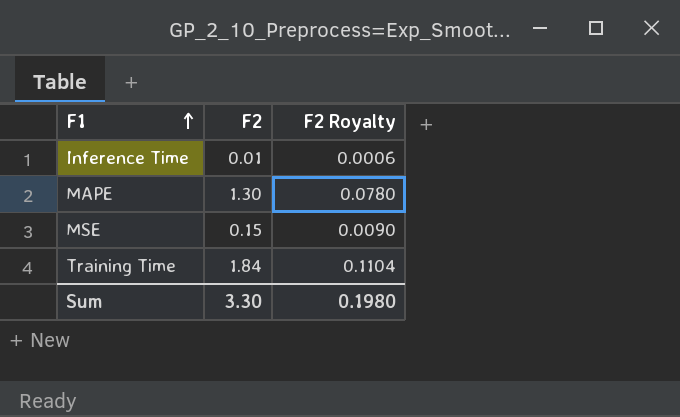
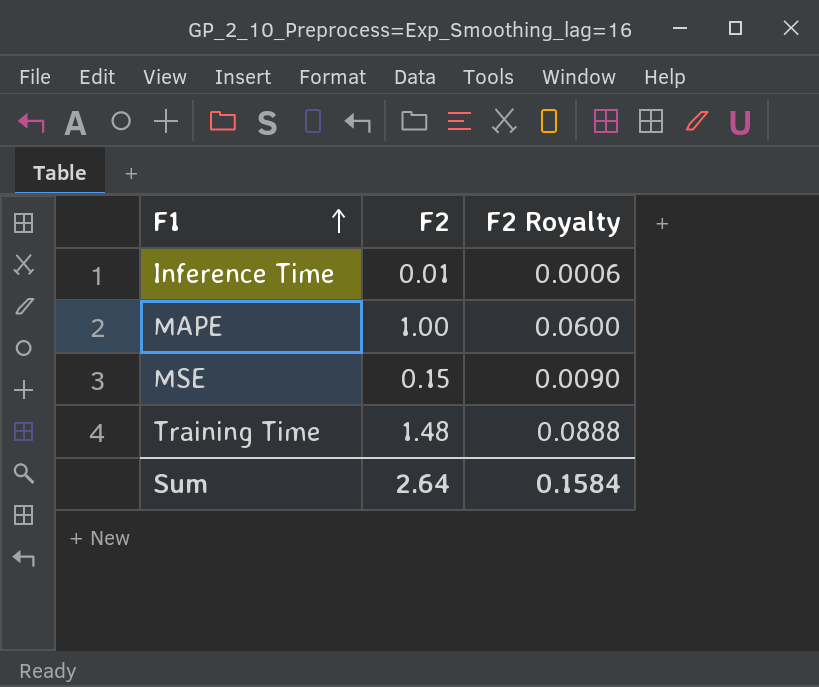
MAPE | F2: 1.30 -> 1.00
MAPE | F2 Royalty: 0.0780 -> 0.0600
Training Time | F2: 1.84 -> 1.48
Training Time | F2 Royalty: 0.1104 -> 0.0888
Sum | F2: 3.30 -> 2.64
Sum | F2 Royalty: 0.1980 -> 0.1584

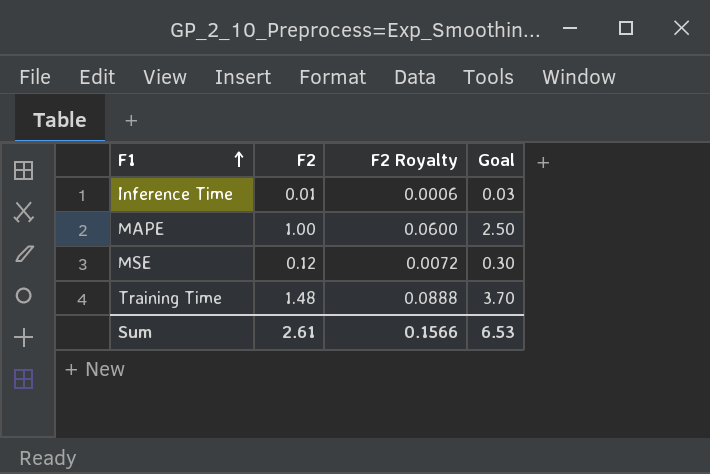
column Goal | formula: none -> [F2] * 2.5
MSE | F2: 0.15 -> 0.12
MSE | F2 Royalty: 0.0090 -> 0.0072
Sum | F2: 2.64 -> 2.61
Sum | F2 Royalty: 0.1584 -> 0.1566

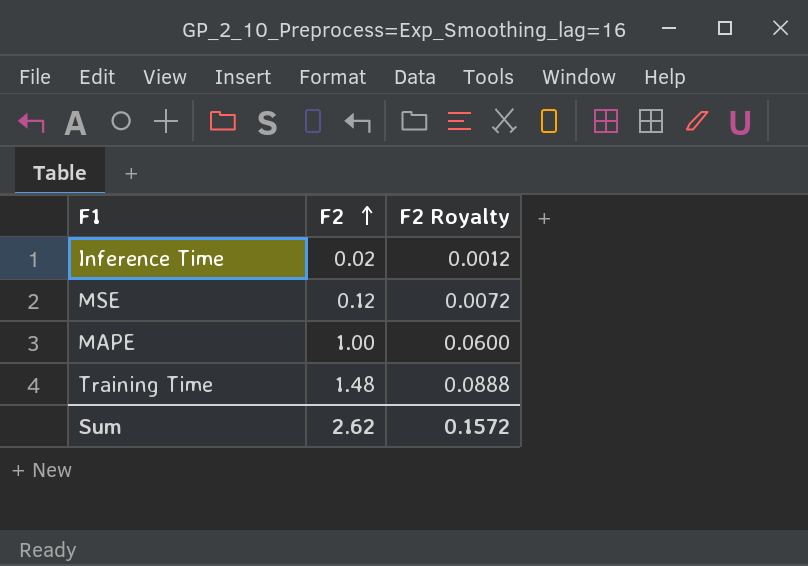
row order: F1 ascending -> F2 ascending
column Goal | formula: [F2] * 2.5 -> none
Inference Time | F2: 0.01 -> 0.02
Inference Time | F2 Royalty: 0.0006 -> 0.0012
Sum | F2: 2.61 -> 2.62
Sum | F2 Royalty: 0.1566 -> 0.1572

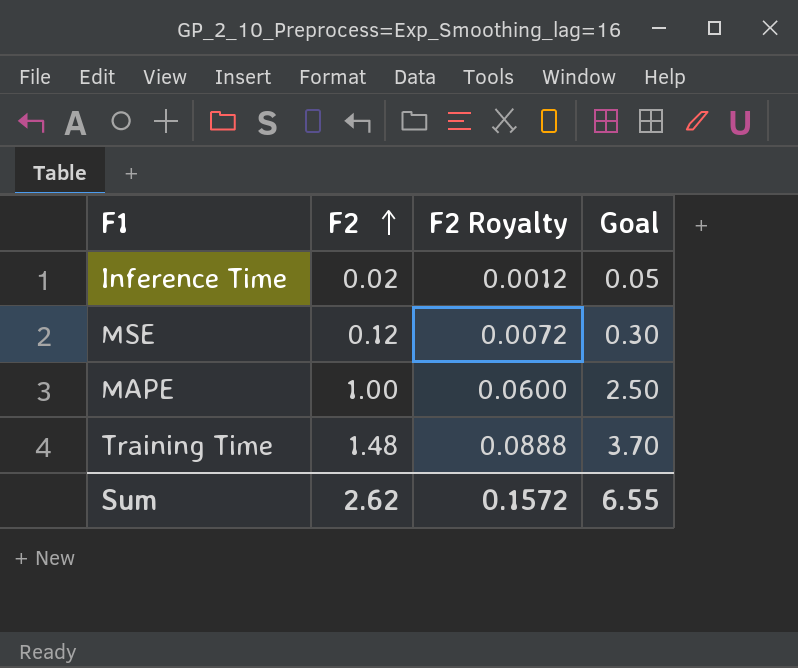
column Goal | formula: none -> [F2] * 2.5

